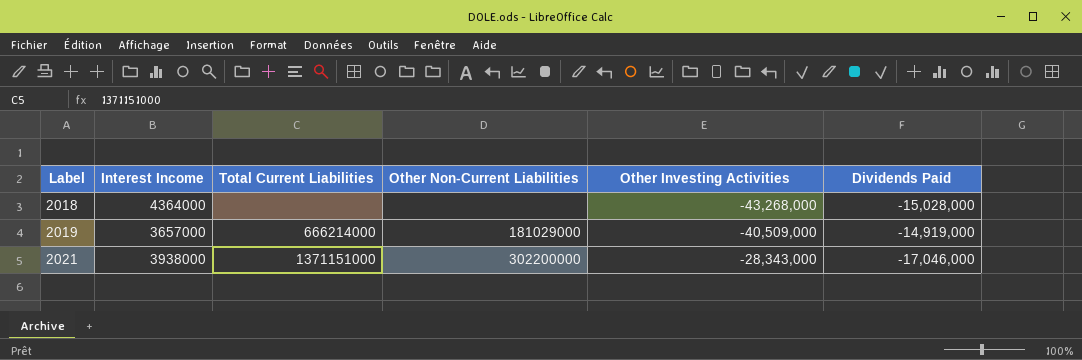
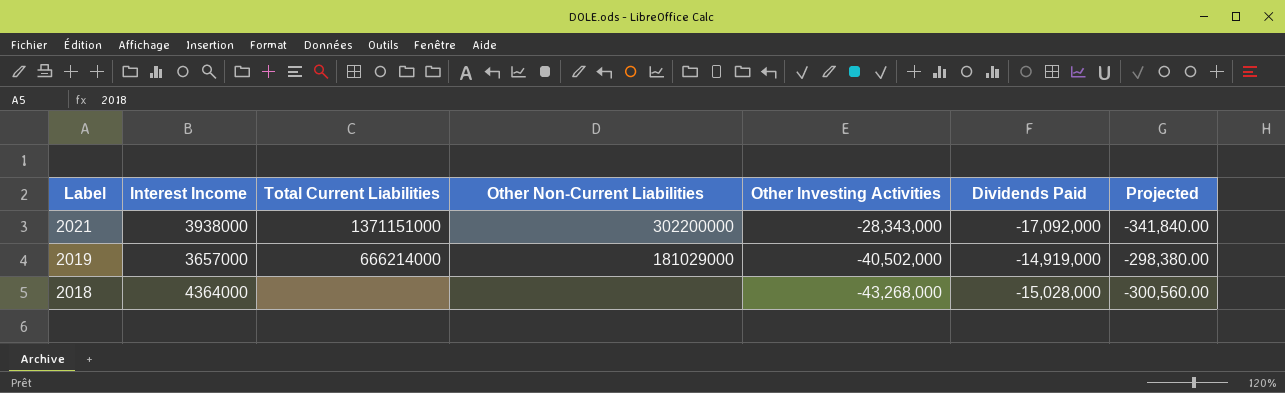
row order: Label ascending -> Label descending
column Projected | formula: none -> [Dividends Paid] * 0.02
2021 | Dividends Paid: -17,046,000 -> -17,092,000
2019 | Other Investing Activities: -40,509,000 -> -40,502,000

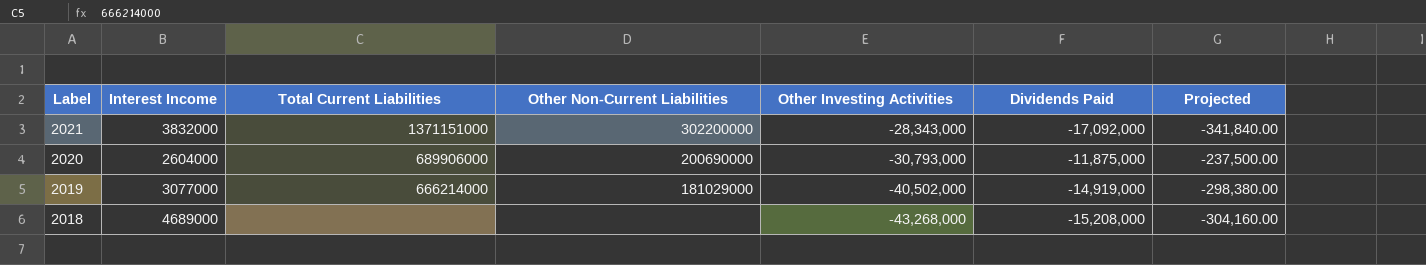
2021 | Interest Income: 3938000 -> 3832000
row 2020: none -> 2604000 | 689906000 | 200690000 | -30,793,000 | -11,875,000 | -237,500.00
2019 | Interest Income: 3657000 -> 3077000
2018 | Interest Income: 4364000 -> 4689000
2018 | Dividends Paid: -15,028,000 -> -15,208,000
2018 | Projected: -300,560.00 -> -304,160.00

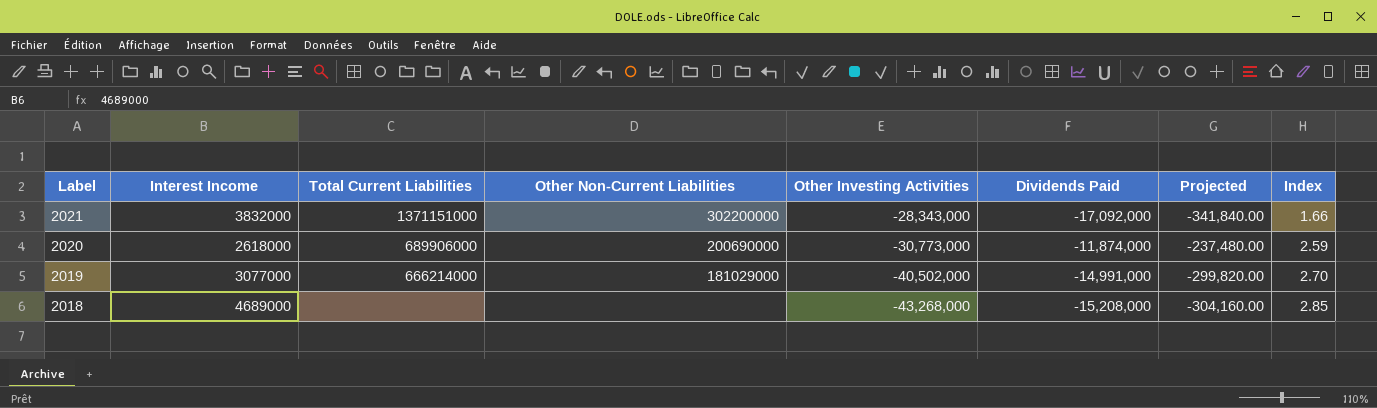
column Index | formula: none -> [Other Investing Activities] / [Dividends Paid]
2020 | Interest Income: 2604000 -> 2618000
2020 | Other Investing Activities: -30,793,000 -> -30,773,000
2020 | Dividends Paid: -11,875,000 -> -11,874,000
2020 | Projected: -237,500.00 -> -237,480.00
2019 | Dividends Paid: -14,919,000 -> -14,991,000
2019 | Projected: -298,380.00 -> -299,820.00

